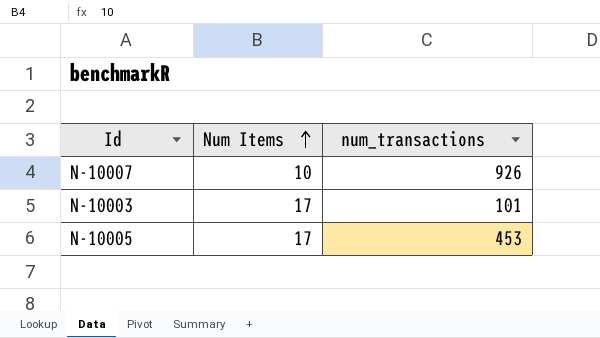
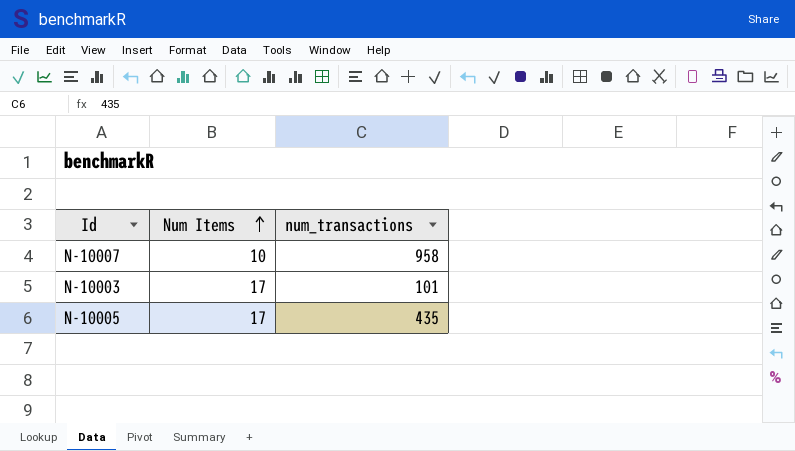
N-10007 | num_transactions: 926 -> 958
N-10005 | num_transactions: 453 -> 435

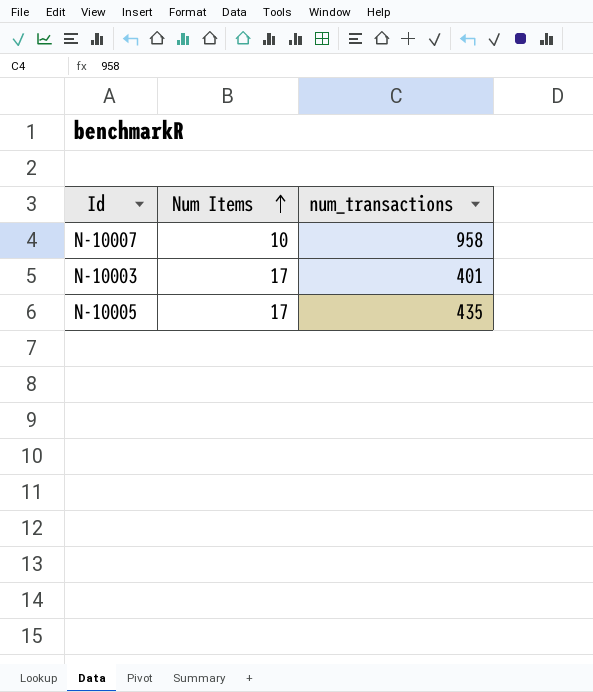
N-10003 | num_transactions: 101 -> 401

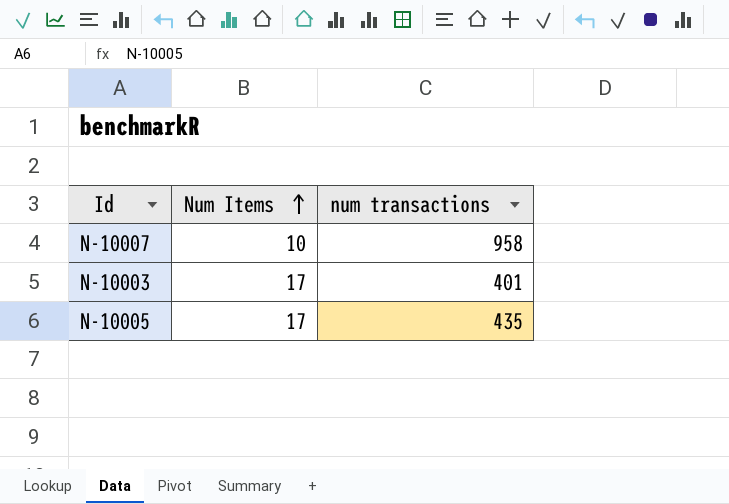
column name: num_transactions -> num transactions

